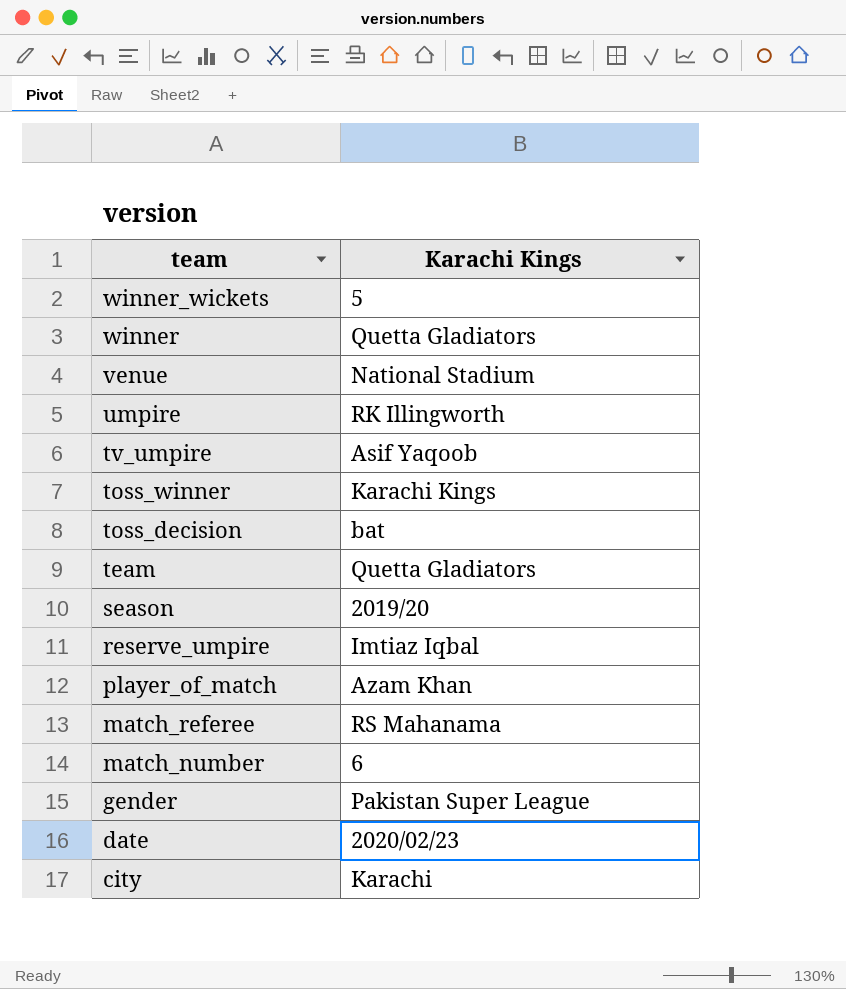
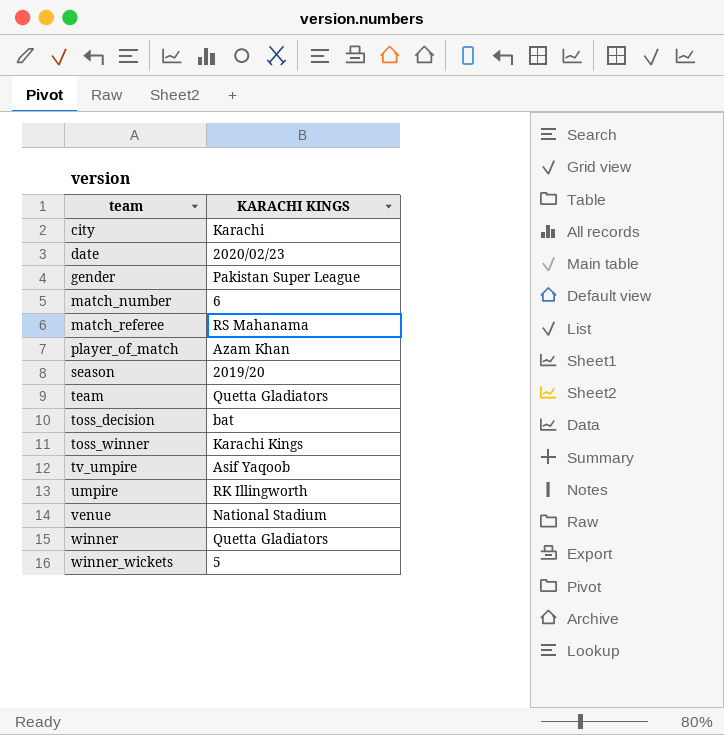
row order: team descending -> team ascending
column name: Karachi Kings -> KARACHI KINGS
row reserve_umpire: Imtiaz Iqbal -> none

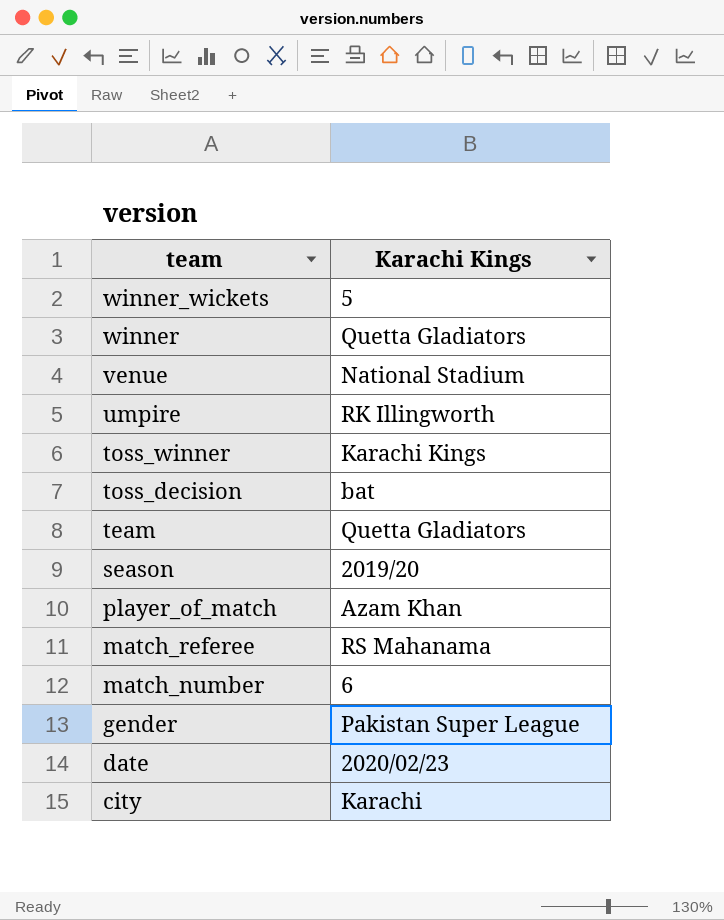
row order: team ascending -> team descending
column name: KARACHI KINGS -> Karachi Kings
row tv_umpire: Asif Yaqoob -> none

